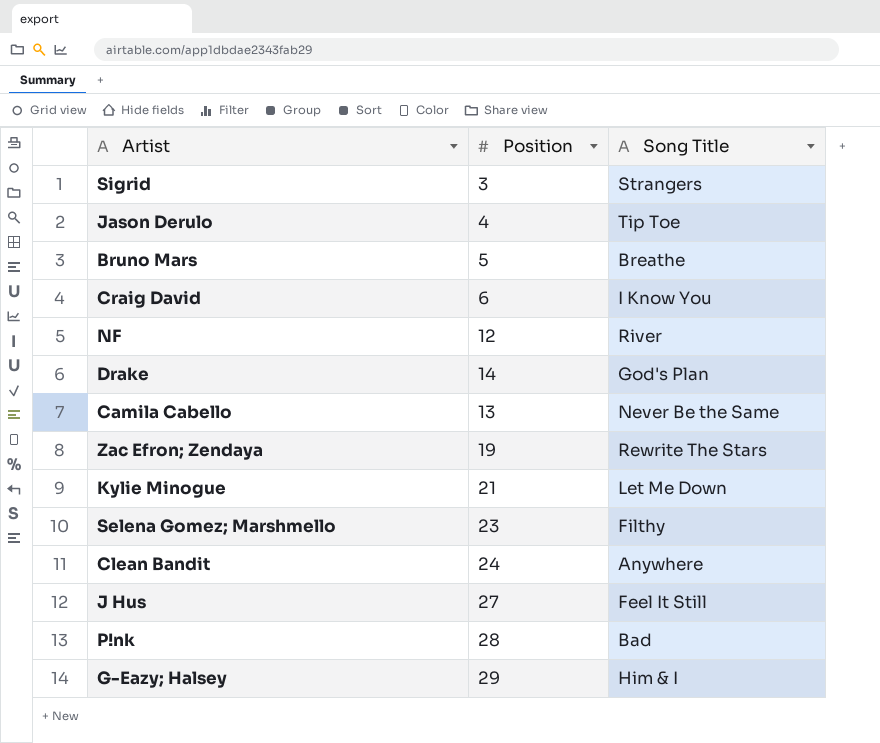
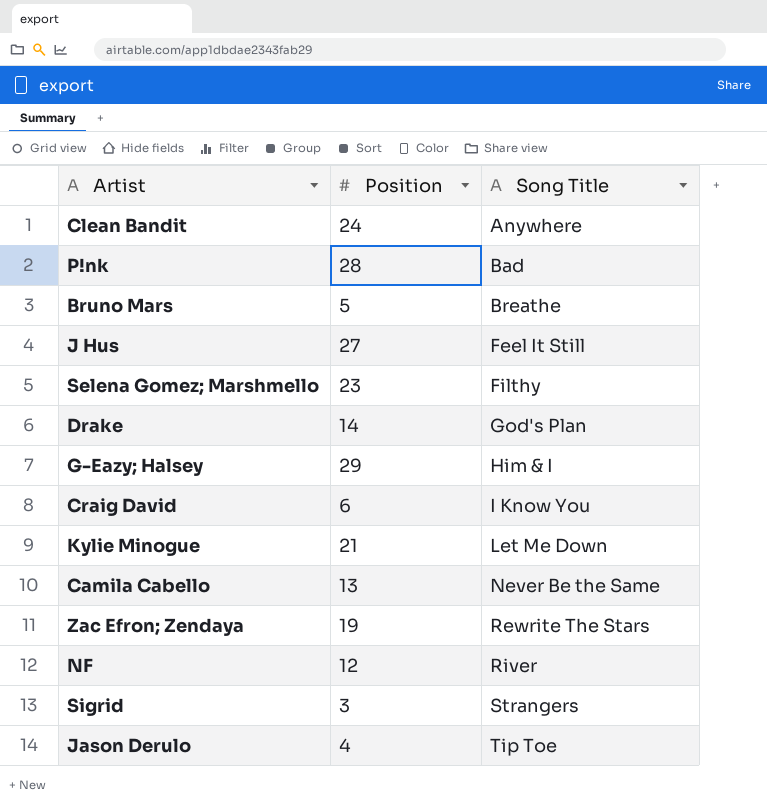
row order: none -> Song Title ascending

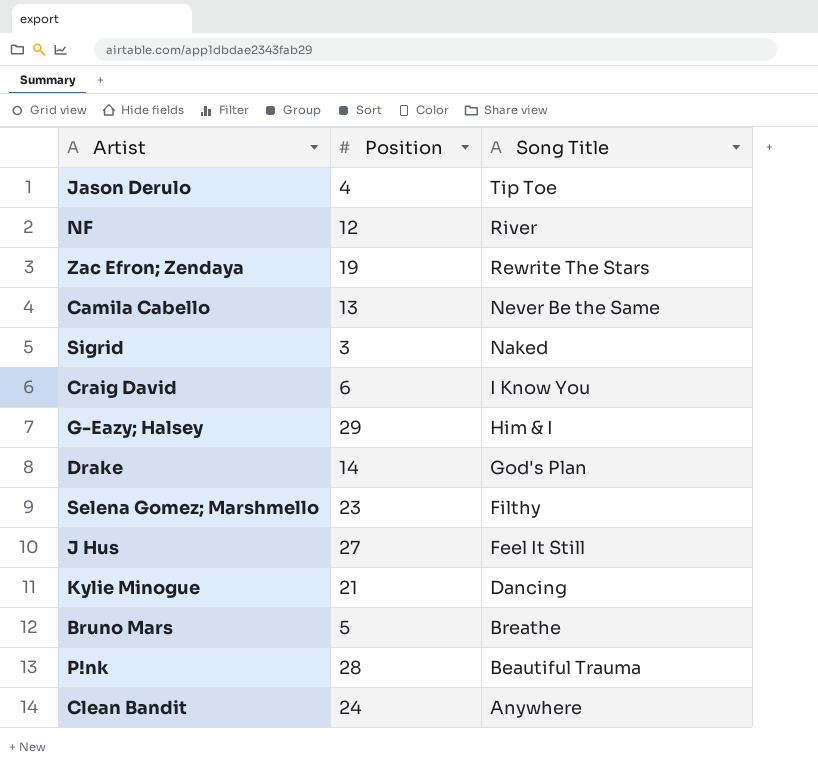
row order: Song Title ascending -> Song Title descending
Sigrid | Song Title: Strangers -> Naked
Kylie Minogue | Song Title: Let Me Down -> Dancing
P!nk | Song Title: Bad -> Beautiful Trauma

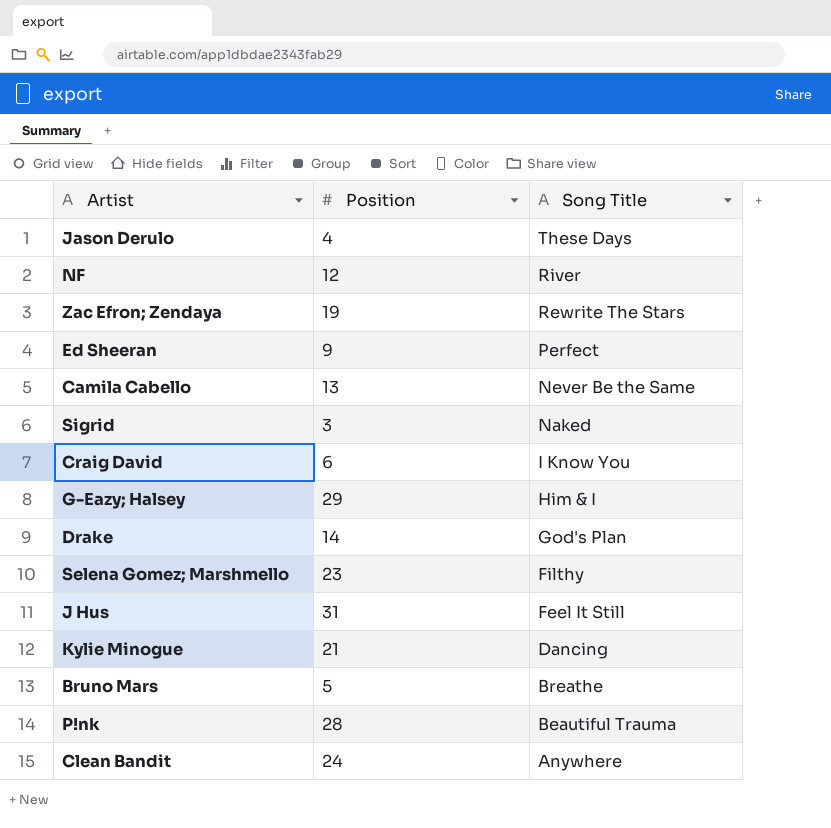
Jason Derulo | Song Title: Tip Toe -> These Days
row Ed Sheeran: none -> 9 | Perfect
J Hus | Position: 27 -> 31

